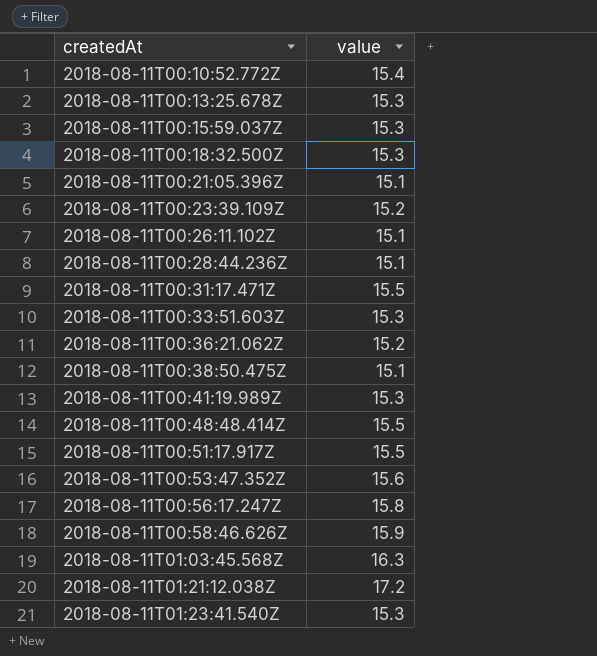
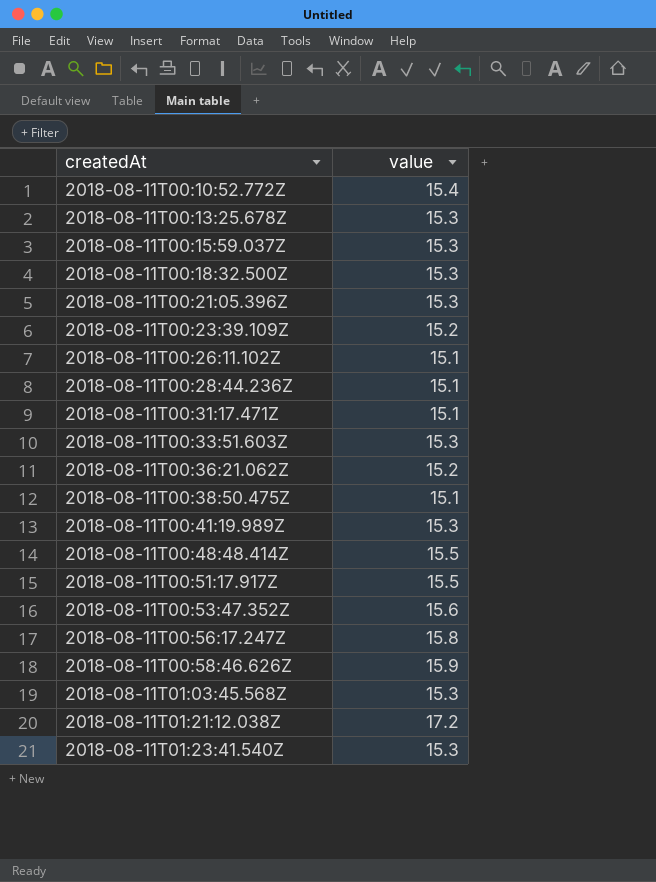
2018-08-11T00:21:05.396Z | value: 15.1 -> 15.3
2018-08-11T00:31:17.471Z | value: 15.5 -> 15.1
2018-08-11T01:03:45.568Z | value: 16.3 -> 15.3

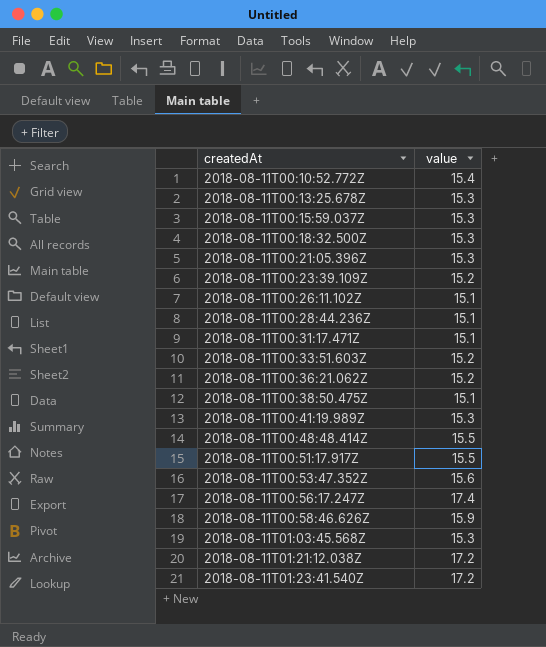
2018-08-11T00:33:51.603Z | value: 15.3 -> 15.2
2018-08-11T00:56:17.247Z | value: 15.8 -> 17.4
2018-08-11T01:23:41.540Z | value: 15.3 -> 17.2

